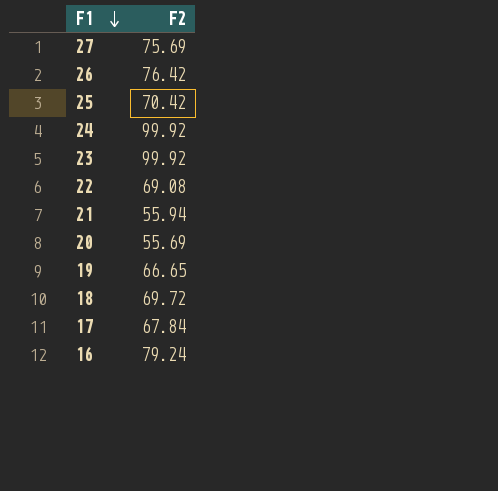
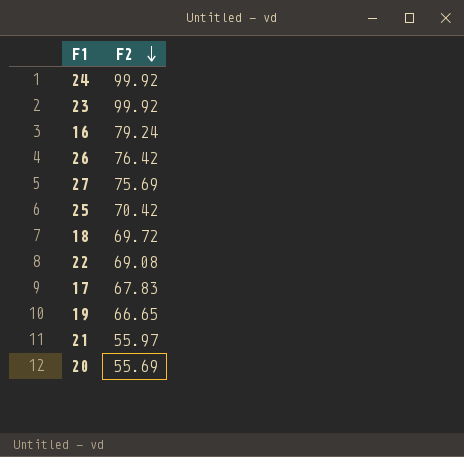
row order: F1 descending -> F2 descending
17 | F2: 67.84 -> 67.83
21 | F2: 55.94 -> 55.97

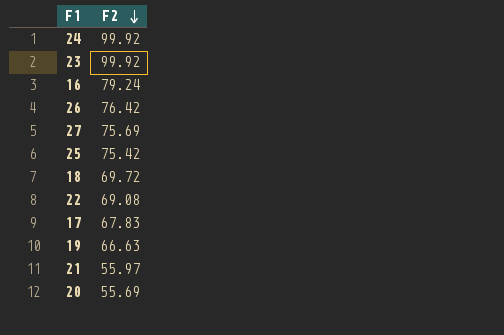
25 | F2: 70.42 -> 75.42
19 | F2: 66.65 -> 66.63

